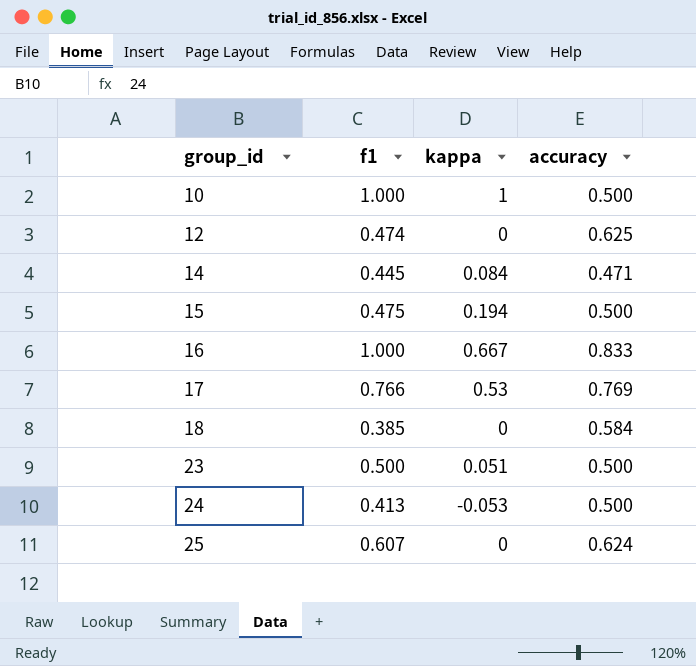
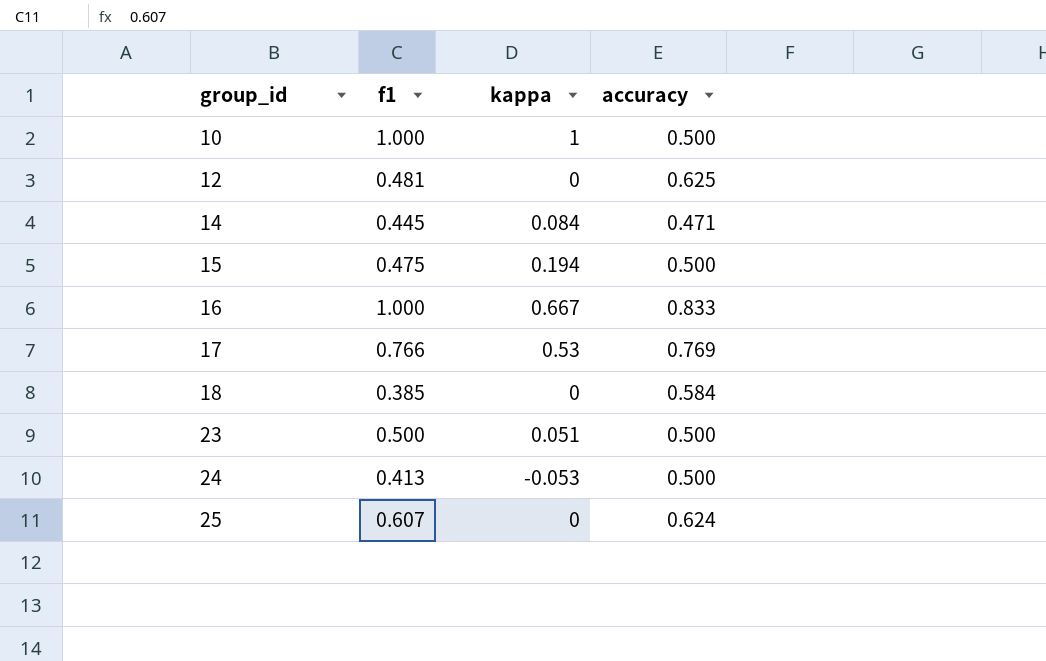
12 | f1: 0.474 -> 0.481

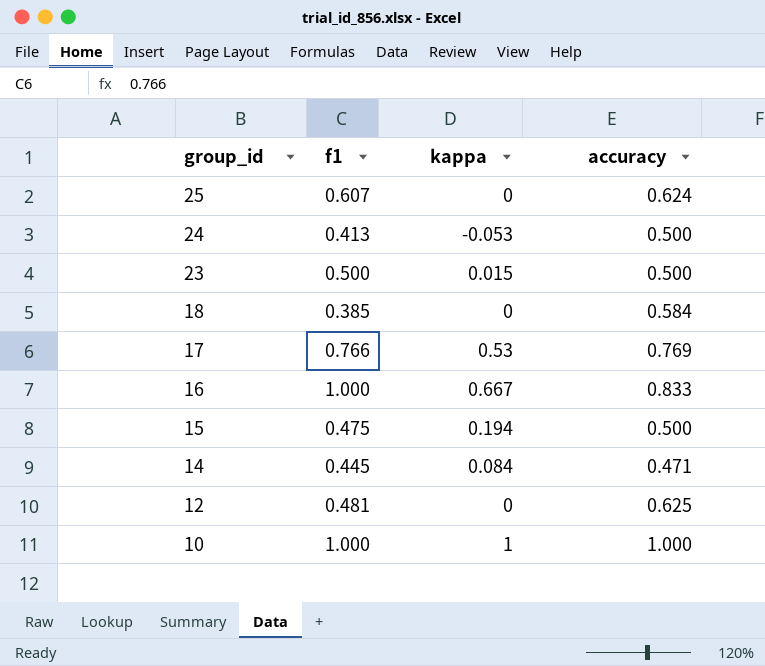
row order: group_id ascending -> group_id descending
23 | kappa: 0.051 -> 0.015
10 | accuracy: 0.500 -> 1.000

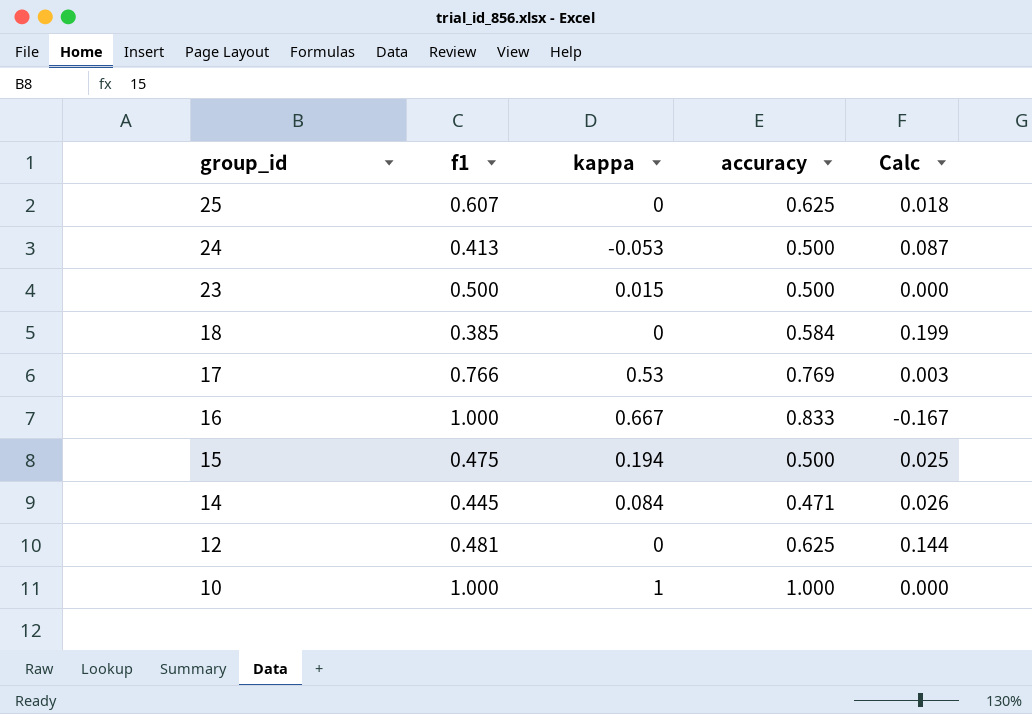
column Calc | formula: none -> [accuracy] - [f1]
25 | accuracy: 0.624 -> 0.625

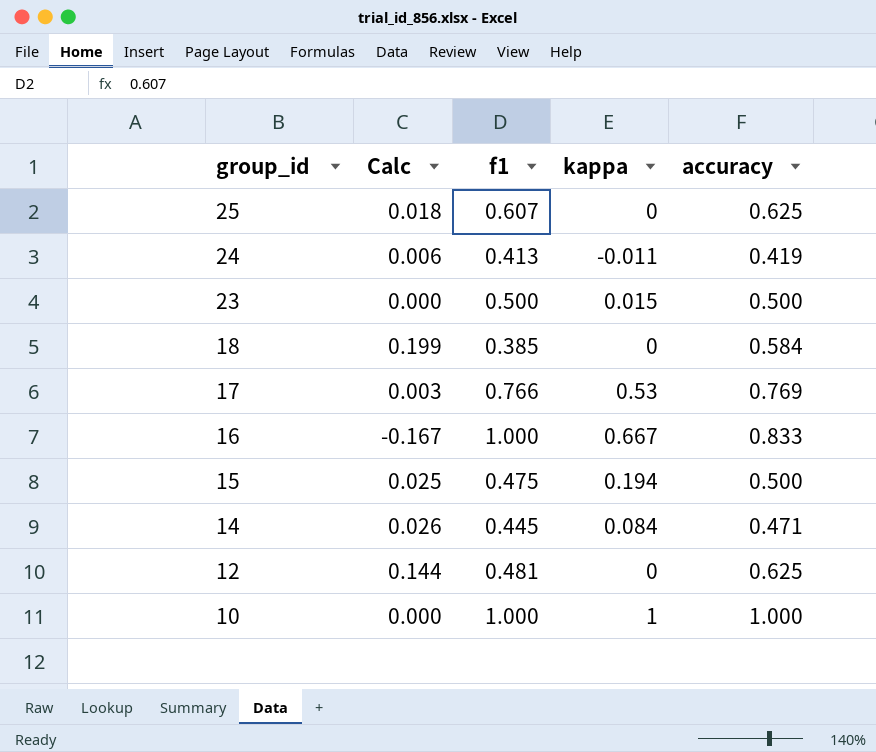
column Calc | position: 5 -> 2
24 | Calc: 0.087 -> 0.006
24 | kappa: -0.053 -> -0.011
24 | accuracy: 0.500 -> 0.419

